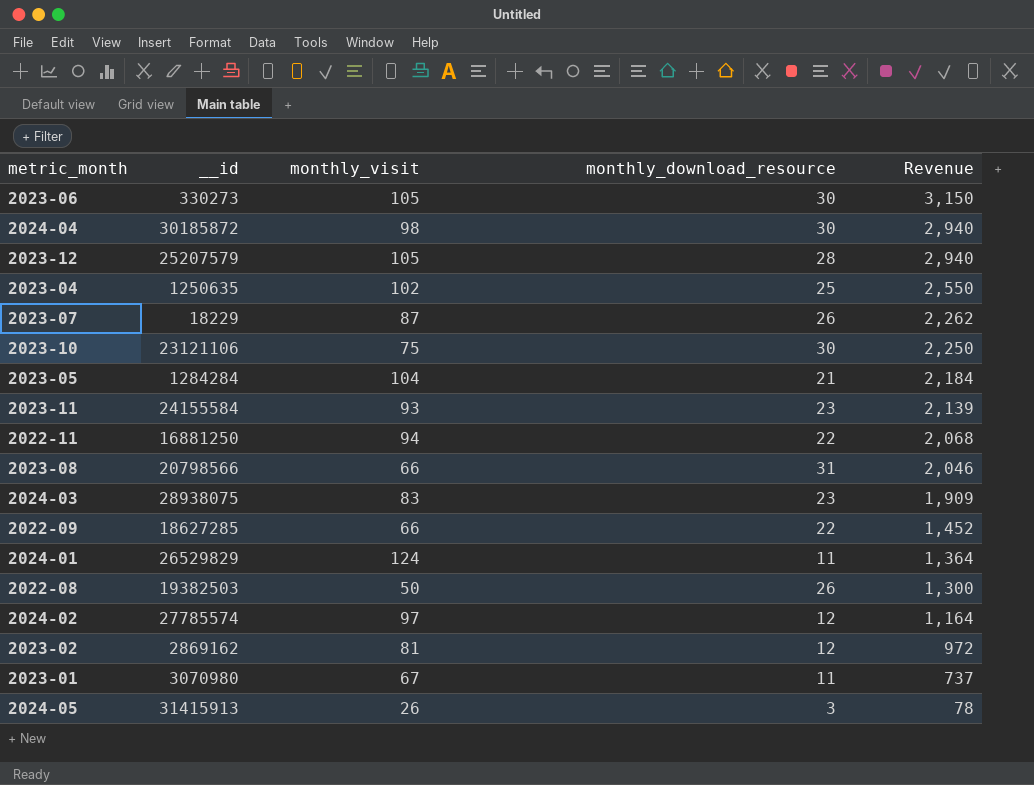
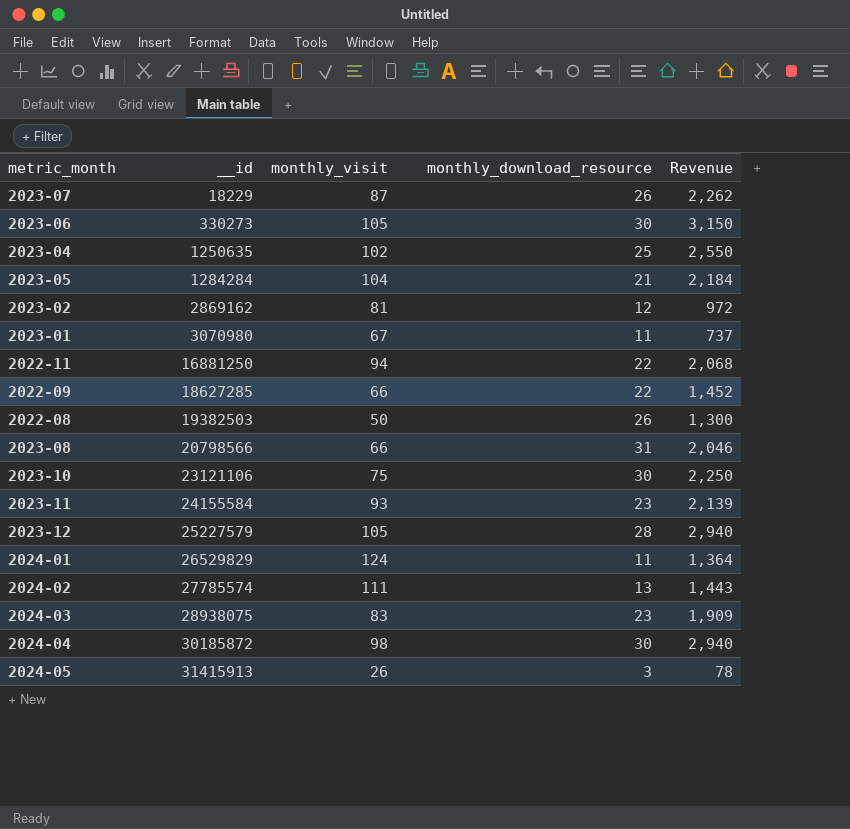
row order: Revenue descending -> __id ascending
2023-12 | __id: 25207579 -> 25227579
2024-02 | monthly_visit: 97 -> 111
2024-02 | monthly_download_resource: 12 -> 13
2024-02 | Revenue: 1,164 -> 1,443

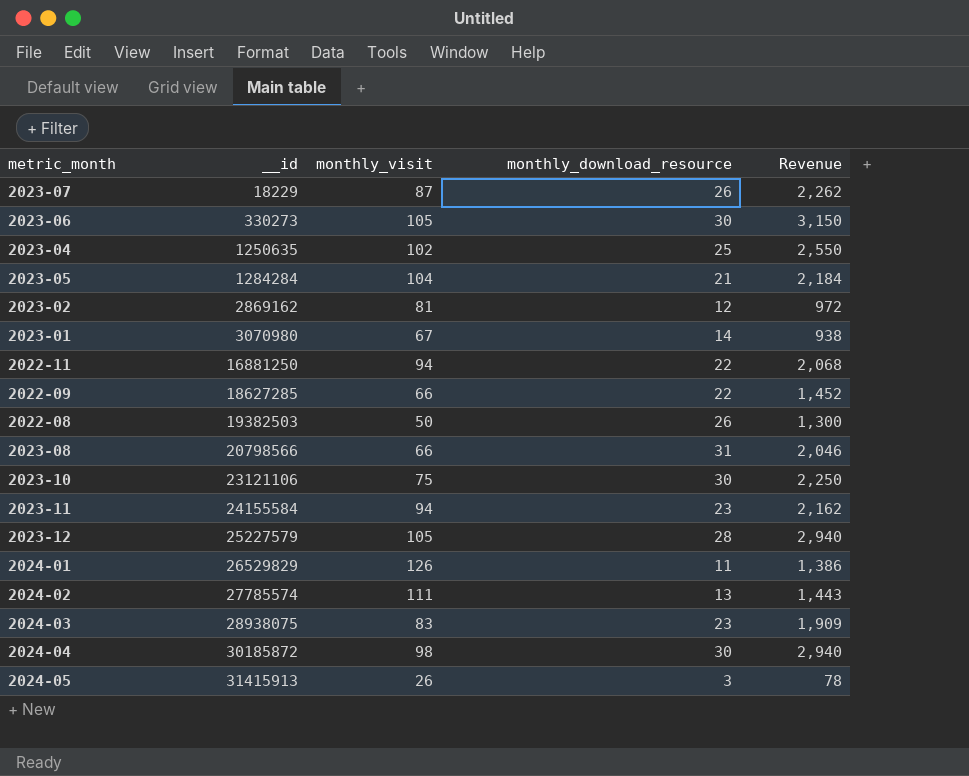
2023-01 | monthly_download_resource: 11 -> 14
2023-01 | Revenue: 737 -> 938
2023-11 | monthly_visit: 93 -> 94
2023-11 | Revenue: 2,139 -> 2,162
2024-01 | monthly_visit: 124 -> 126
2024-01 | Revenue: 1,364 -> 1,386

